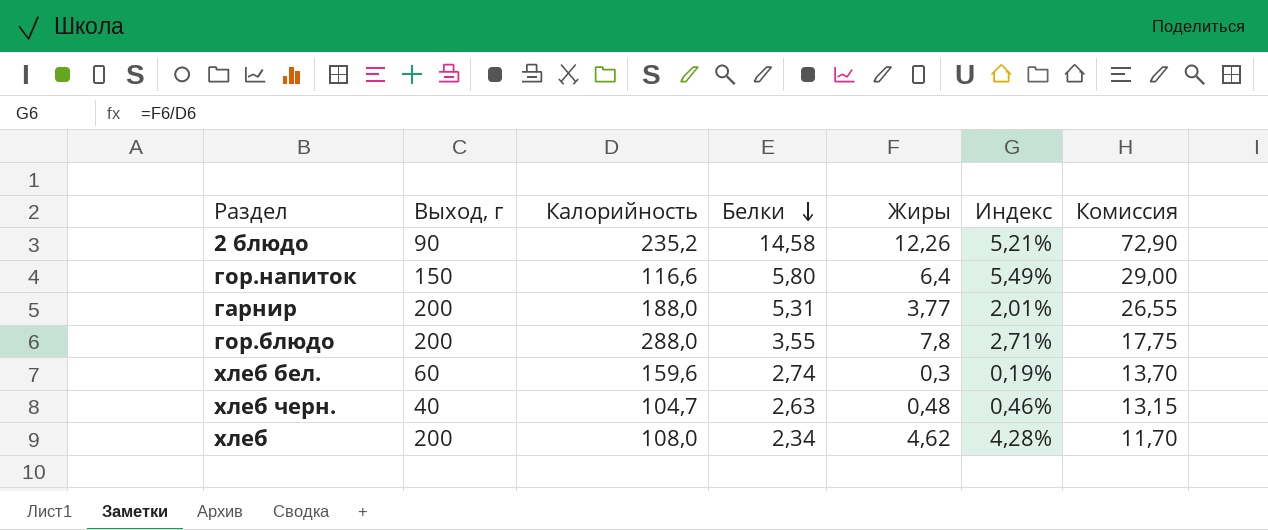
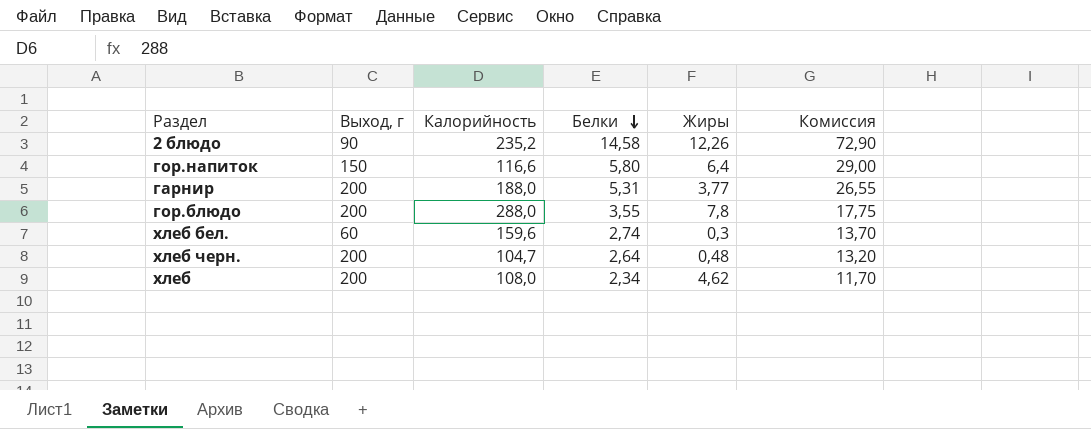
column Индекс | formula: [Жиры] / [Калорийность] -> none
хлеб черн. | Выход, г: 40 -> 200
хлеб черн. | Белки: 2,63 -> 2,64
хлеб черн. | Комиссия: 13,15 -> 13,20

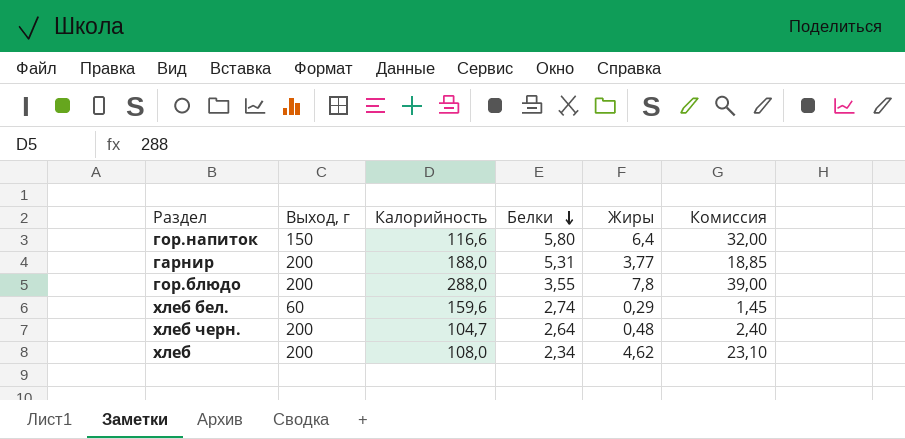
column Комиссия | formula: [Белки] * 5 -> [Жиры] * 5
row 2 блюдо: 90 | 235,2 | 14,58 | 12,26 | 72,90 -> none
хлеб бел. | Жиры: 0,3 -> 0,29

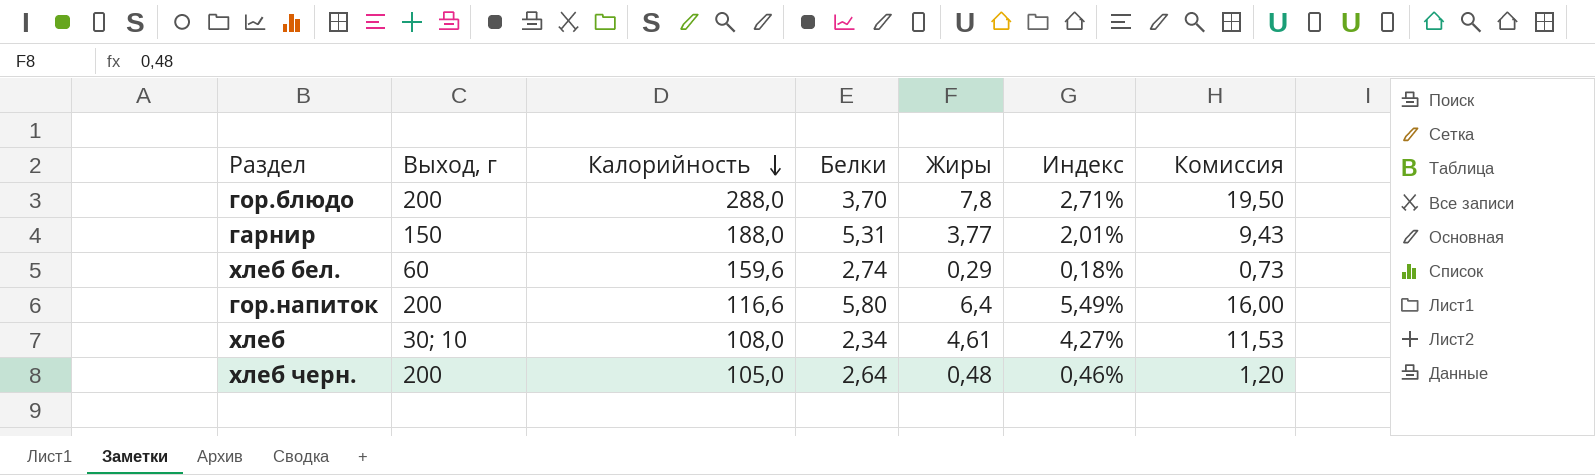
row order: Белки descending -> Калорийность descending
column Индекс | formula: none -> [Жиры] / [Калорийность]
column Комиссия | formula: [Жиры] * 5 -> [Жиры] * 2,5
гор.блюдо | Белки: 3,55 -> 3,70
гарнир | Выход, г: 200 -> 150
гор.напиток | Выход, г: 150 -> 200
хлеб | Выход, г: 200 -> 30; 10
хлеб | Жиры: 4,62 -> 4,61
хлеб черн. | Калорийность: 104,7 -> 105,0

